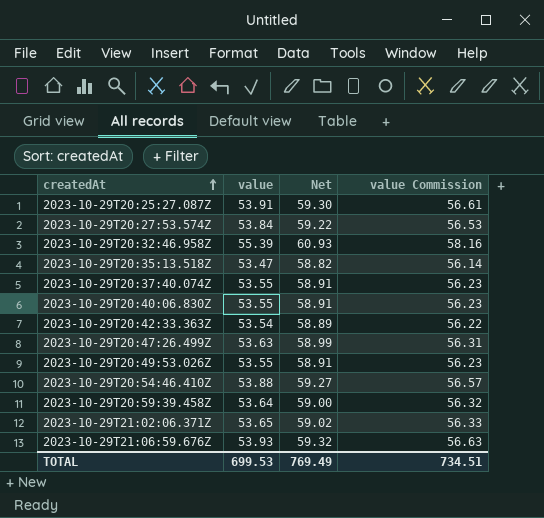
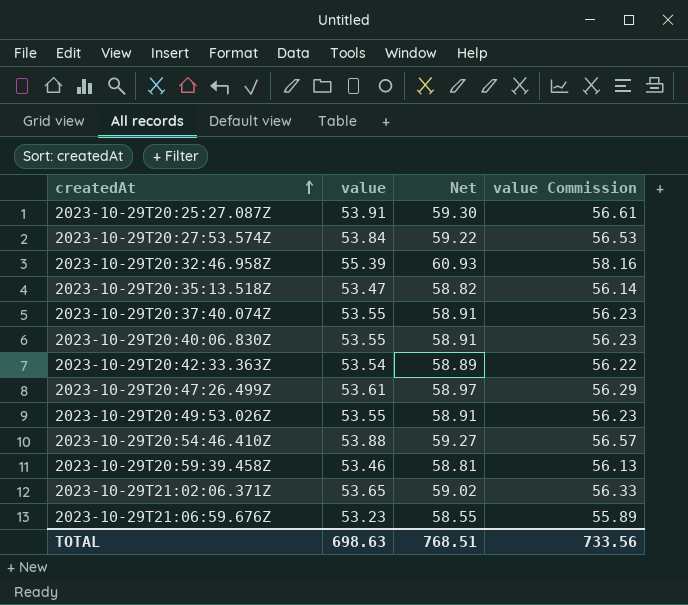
2023-10-29T20:47:26.499Z | value: 53.63 -> 53.61
2023-10-29T20:47:26.499Z | Net: 58.99 -> 58.97
2023-10-29T20:47:26.499Z | value Commission: 56.31 -> 56.29
2023-10-29T20:59:39.458Z | value: 53.64 -> 53.46
2023-10-29T20:59:39.458Z | Net: 59.00 -> 58.81
2023-10-29T20:59:39.458Z | value Commission: 56.32 -> 56.13
2023-10-29T21:06:59.676Z | value: 53.93 -> 53.23
2023-10-29T21:06:59.676Z | Net: 59.32 -> 58.55
2023-10-29T21:06:59.676Z | value Commission: 56.63 -> 55.89
TOTAL | value: 699.53 -> 698.63
TOTAL | Net: 769.49 -> 768.51
TOTAL | value Commission: 734.51 -> 733.56

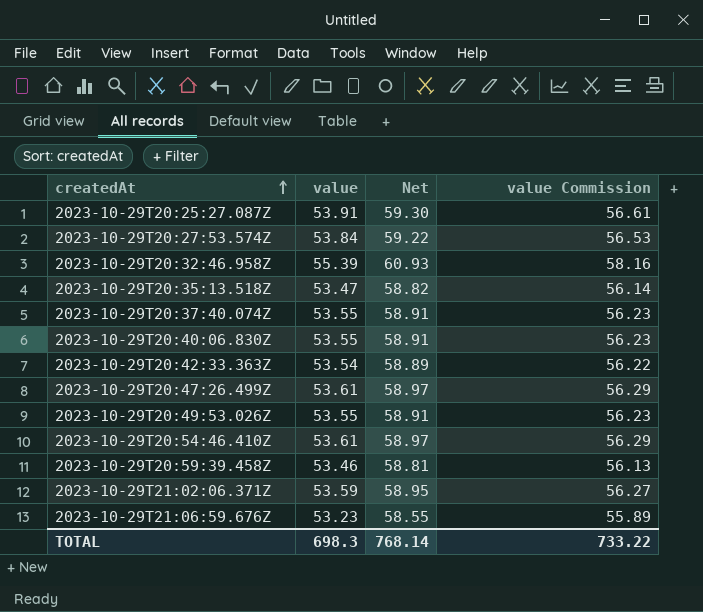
2023-10-29T20:54:46.410Z | value: 53.88 -> 53.61
2023-10-29T20:54:46.410Z | Net: 59.27 -> 58.97
2023-10-29T20:54:46.410Z | value Commission: 56.57 -> 56.29
2023-10-29T21:02:06.371Z | value: 53.65 -> 53.59
2023-10-29T21:02:06.371Z | Net: 59.02 -> 58.95
2023-10-29T21:02:06.371Z | value Commission: 56.33 -> 56.27
TOTAL | value: 698.63 -> 698.3
TOTAL | Net: 768.51 -> 768.14
TOTAL | value Commission: 733.56 -> 733.22

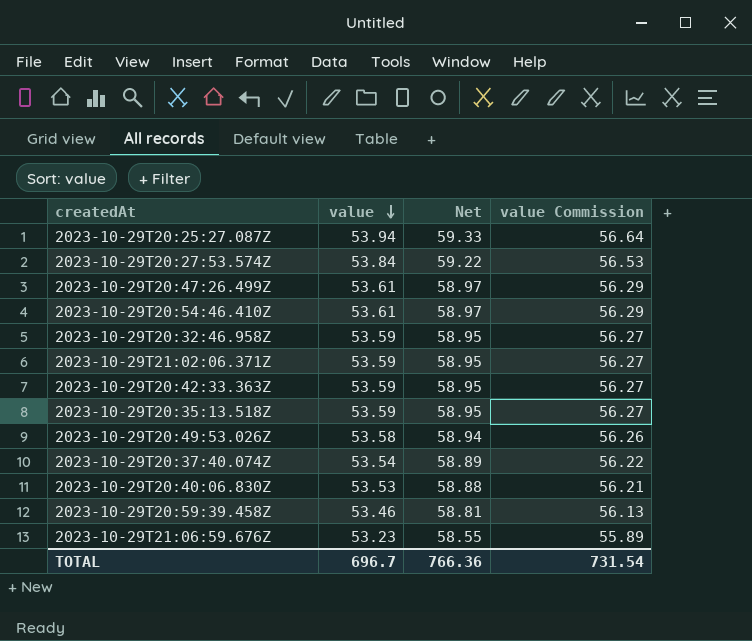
row order: createdAt ascending -> value descending
2023-10-29T20:25:27.087Z | value: 53.91 -> 53.94
2023-10-29T20:25:27.087Z | Net: 59.30 -> 59.33
2023-10-29T20:25:27.087Z | value Commission: 56.61 -> 56.64
2023-10-29T20:32:46.958Z | value: 55.39 -> 53.59
2023-10-29T20:32:46.958Z | Net: 60.93 -> 58.95
2023-10-29T20:32:46.958Z | value Commission: 58.16 -> 56.27
2023-10-29T20:42:33.363Z | value: 53.54 -> 53.59
2023-10-29T20:42:33.363Z | Net: 58.89 -> 58.95
2023-10-29T20:42:33.363Z | value Commission: 56.22 -> 56.27
2023-10-29T20:35:13.518Z | value: 53.47 -> 53.59
2023-10-29T20:35:13.518Z | Net: 58.82 -> 58.95
2023-10-29T20:35:13.518Z | value Commission: 56.14 -> 56.27
2023-10-29T20:49:53.026Z | value: 53.55 -> 53.58
2023-10-29T20:49:53.026Z | Net: 58.91 -> 58.94
2023-10-29T20:49:53.026Z | value Commission: 56.23 -> 56.26
2023-10-29T20:37:40.074Z | value: 53.55 -> 53.54
2023-10-29T20:37:40.074Z | Net: 58.91 -> 58.89
2023-10-29T20:37:40.074Z | value Commission: 56.23 -> 56.22
2023-10-29T20:40:06.830Z | value: 53.55 -> 53.53
2023-10-29T20:40:06.830Z | Net: 58.91 -> 58.88
2023-10-29T20:40:06.830Z | value Commission: 56.23 -> 56.21
TOTAL | value: 698.3 -> 696.7
TOTAL | Net: 768.14 -> 766.36
TOTAL | value Commission: 733.22 -> 731.54

